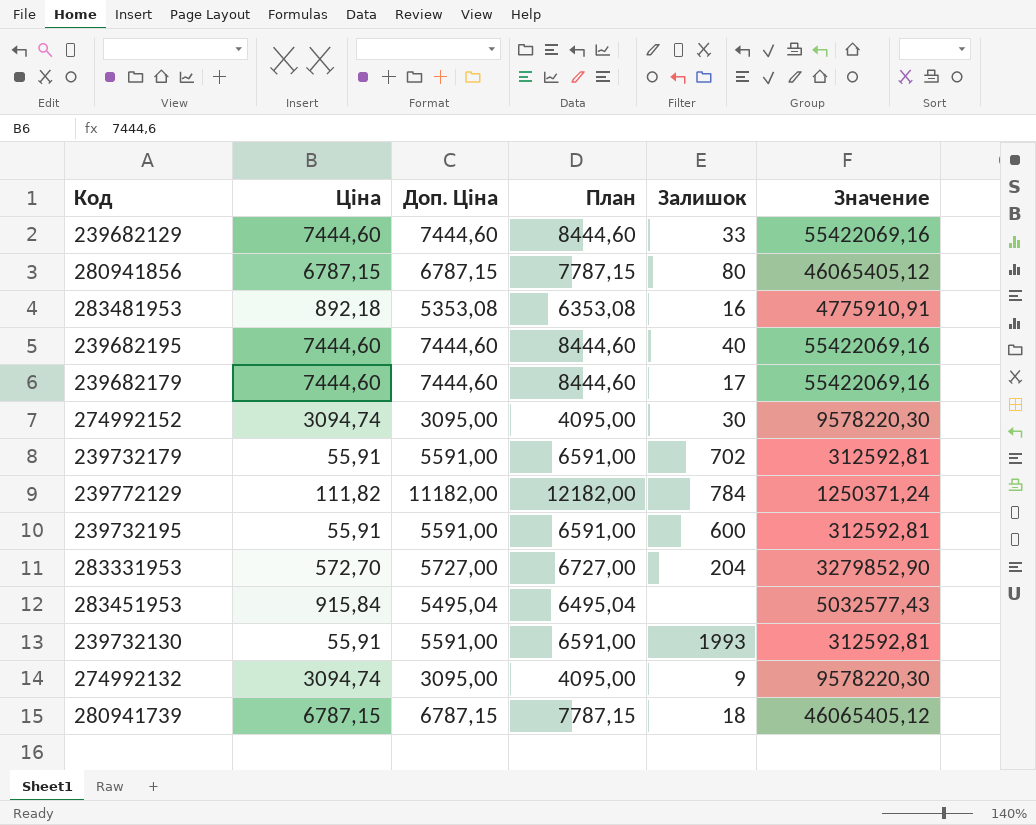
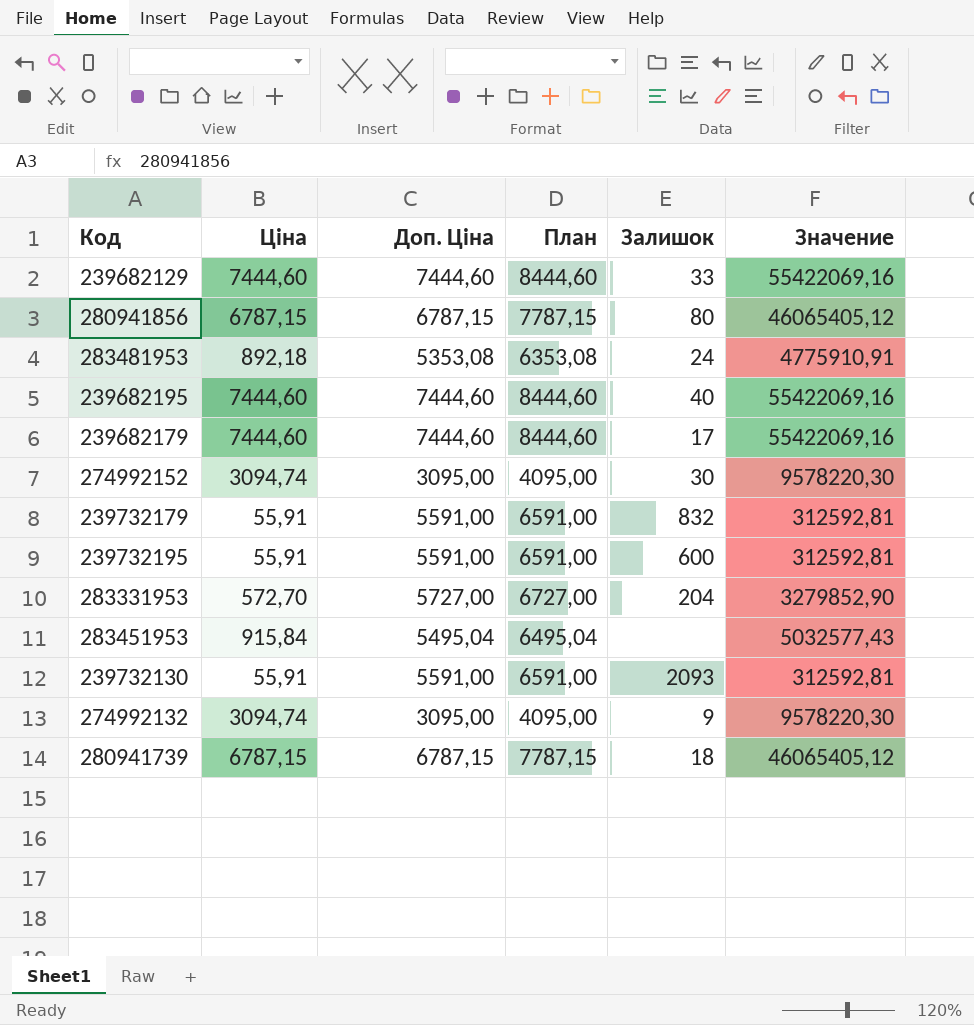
row 239772129: 111,82 | 11182,00 | 12182,00 | 784 | 1250371,24 -> none
283481953 | Залишок: 16 -> 24
239732179 | Залишок: 702 -> 832
239732130 | Залишок: 1993 -> 2093

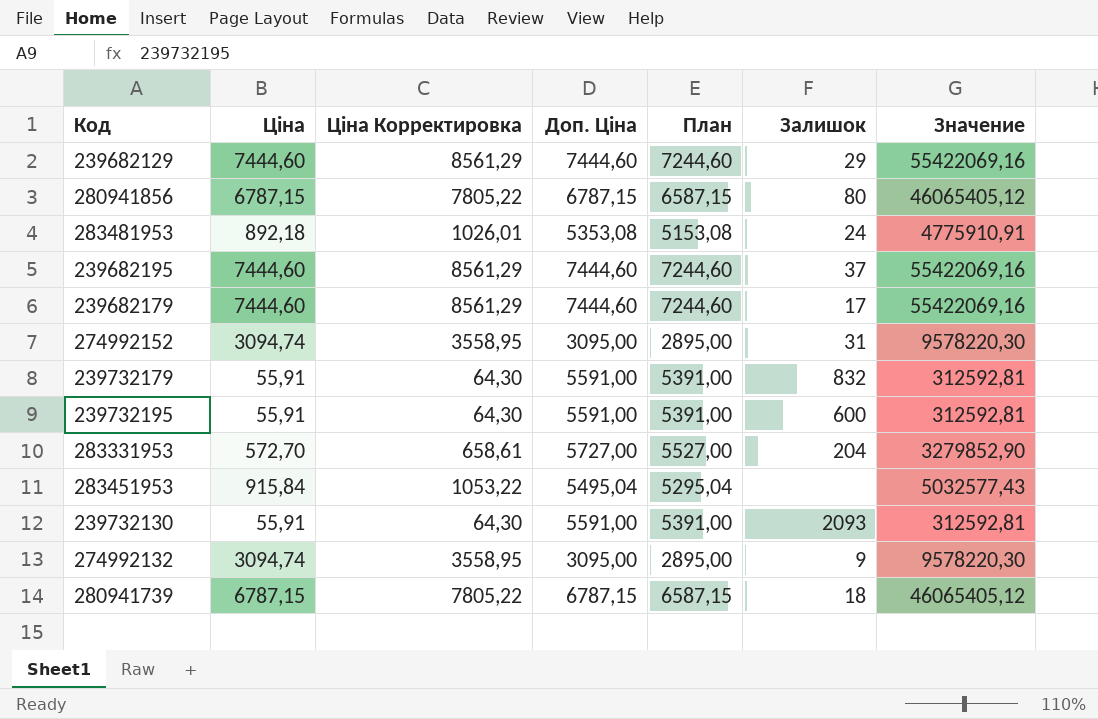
column Ціна Корректировка | formula: none -> [Ціна] * 1,15
column План | formula: [Доп. Ціна] + 1000 -> [Доп. Ціна] - 200
239682129 | Залишок: 33 -> 29
239682195 | Залишок: 40 -> 37
274992152 | Залишок: 30 -> 31

